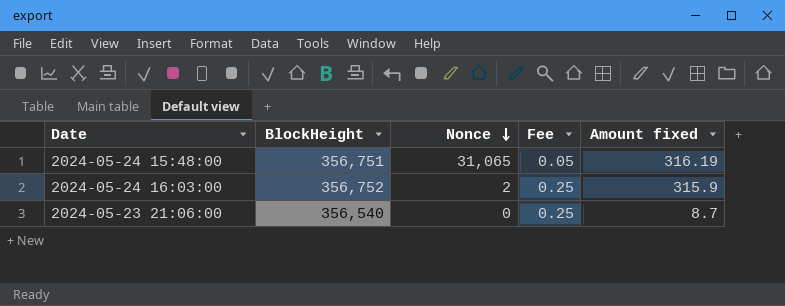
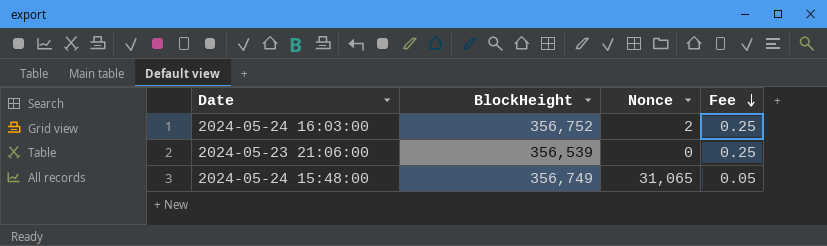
row order: Nonce descending -> Fee descending
column Amount fixed | position: 5 -> none
2024-05-23 21:06:00 | BlockHeight: 356,540 -> 356,539
2024-05-24 15:48:00 | BlockHeight: 356,751 -> 356,749

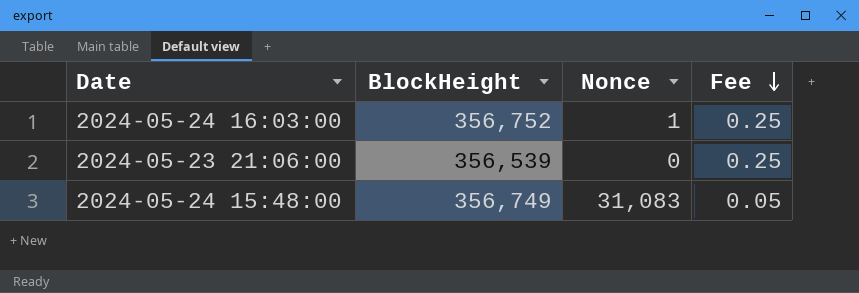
2024-05-24 16:03:00 | Nonce: 2 -> 1
2024-05-24 15:48:00 | Nonce: 31,065 -> 31,083

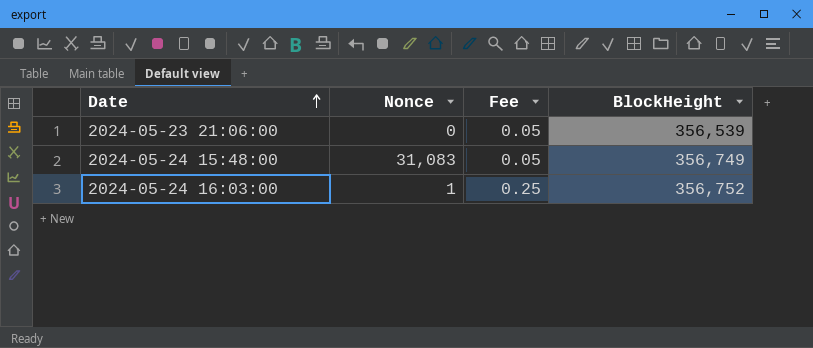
row order: Fee descending -> Date ascending
column BlockHeight | position: 2 -> 4
2024-05-23 21:06:00 | Fee: 0.25 -> 0.05

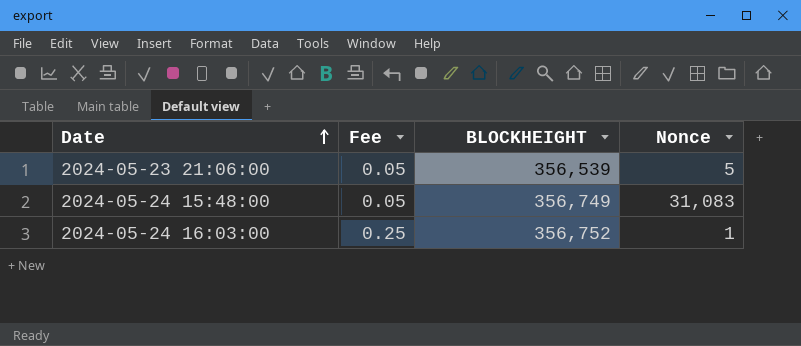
column name: BlockHeight -> BLOCKHEIGHT
column Nonce | position: 2 -> 4
2024-05-23 21:06:00 | Nonce: 0 -> 5

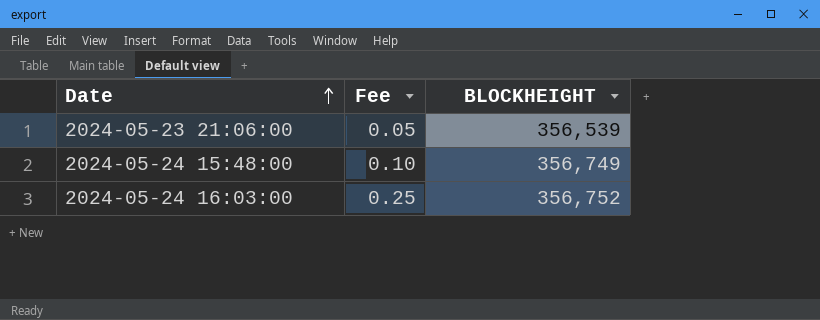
column Nonce | position: 4 -> none
2024-05-24 15:48:00 | Fee: 0.05 -> 0.10

